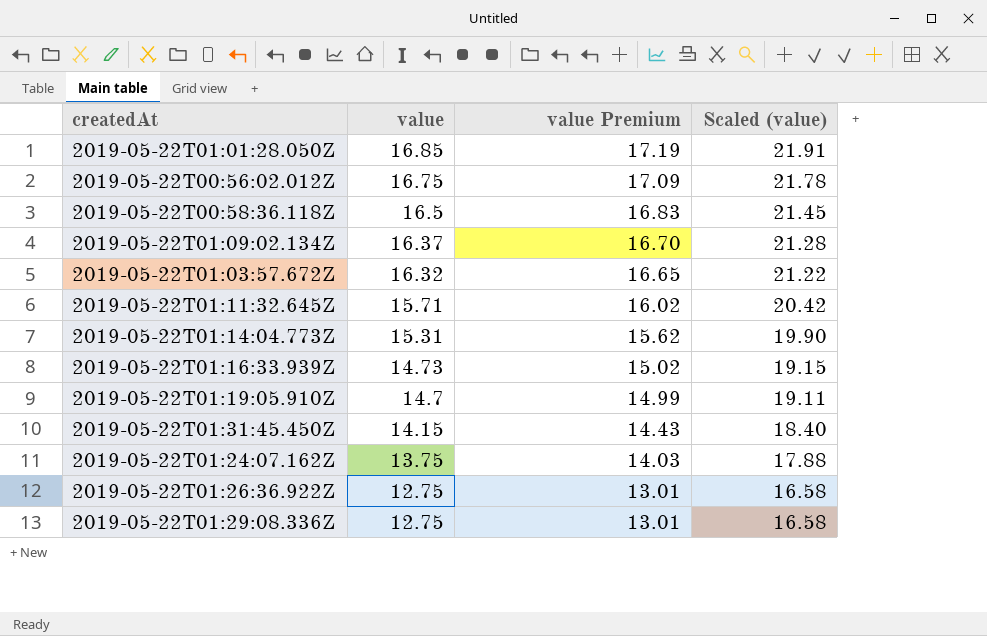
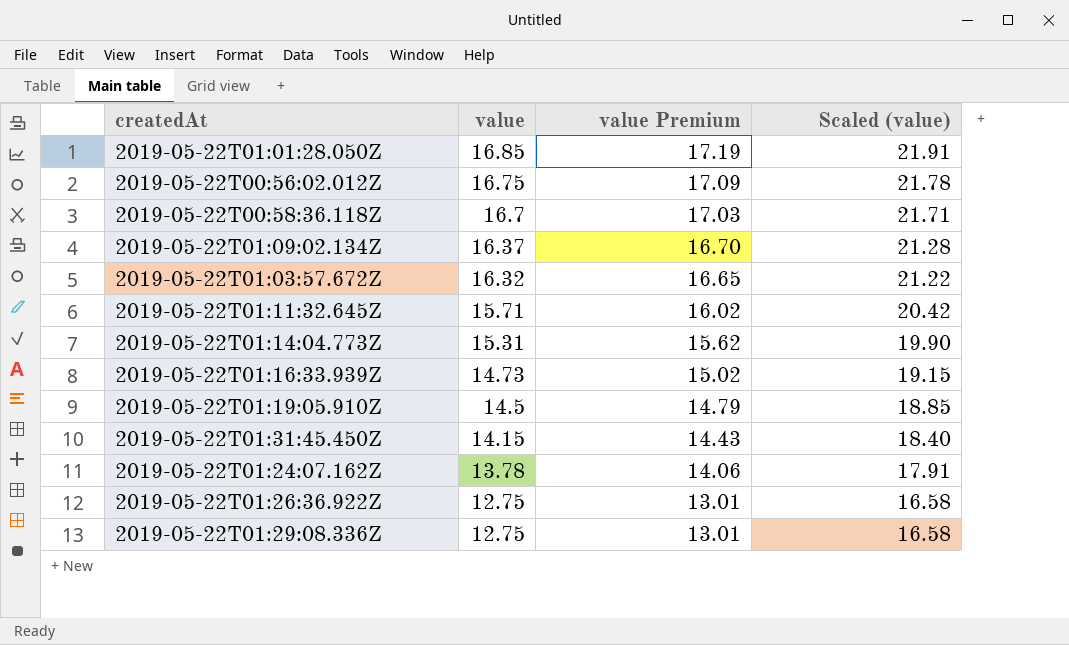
2019-05-22T00:58:36.118Z | value: 16.5 -> 16.7
2019-05-22T00:58:36.118Z | value Premium: 16.83 -> 17.03
2019-05-22T00:58:36.118Z | Scaled (value): 21.45 -> 21.71
2019-05-22T01:19:05.910Z | value: 14.7 -> 14.5
2019-05-22T01:19:05.910Z | value Premium: 14.99 -> 14.79
2019-05-22T01:19:05.910Z | Scaled (value): 19.11 -> 18.85
2019-05-22T01:24:07.162Z | value: 13.75 -> 13.78
2019-05-22T01:24:07.162Z | value Premium: 14.03 -> 14.06
2019-05-22T01:24:07.162Z | Scaled (value): 17.88 -> 17.91

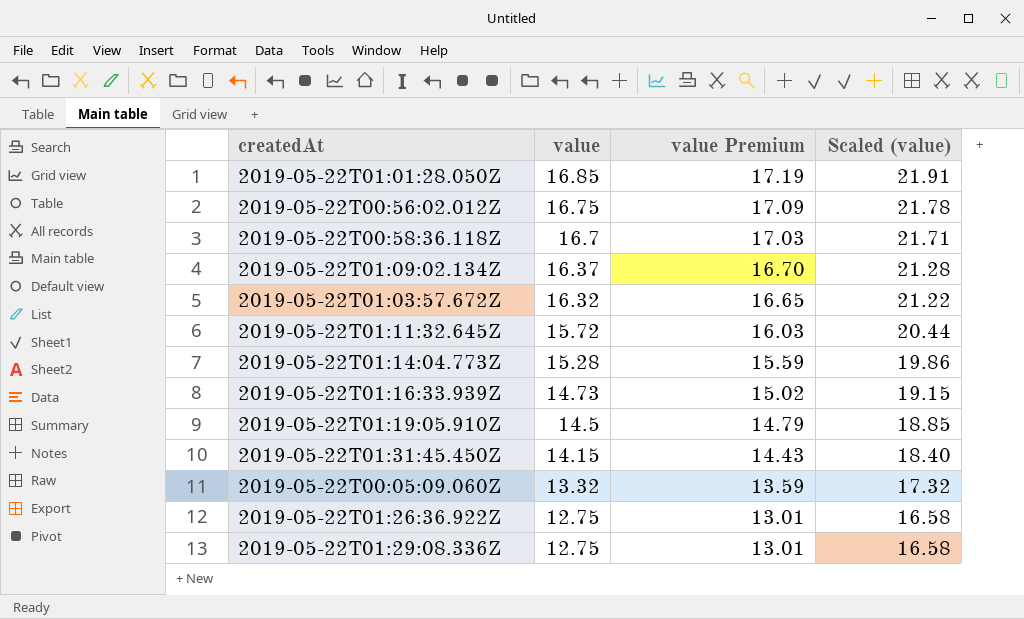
row 2019-05-22T01:24:07.162Z: 13.78 | 14.06 | 17.91 -> none
2019-05-22T01:11:32.645Z | value: 15.71 -> 15.72
2019-05-22T01:11:32.645Z | value Premium: 16.02 -> 16.03
2019-05-22T01:11:32.645Z | Scaled (value): 20.42 -> 20.44
2019-05-22T01:14:04.773Z | value: 15.31 -> 15.28
2019-05-22T01:14:04.773Z | value Premium: 15.62 -> 15.59
2019-05-22T01:14:04.773Z | Scaled (value): 19.90 -> 19.86
row 2019-05-22T00:05:09.060Z: none -> 13.32 | 13.59 | 17.32

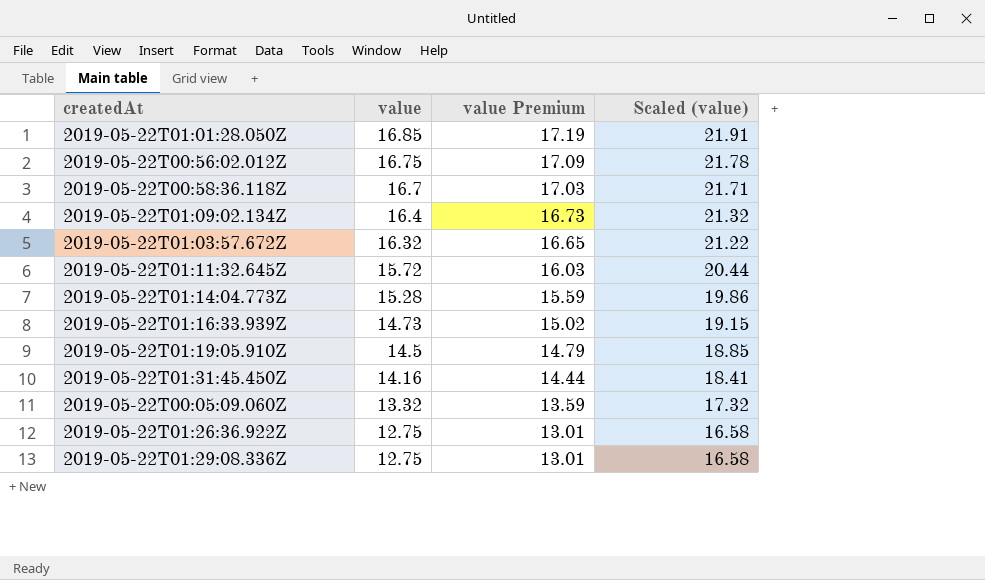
2019-05-22T01:09:02.134Z | value: 16.37 -> 16.4
2019-05-22T01:09:02.134Z | value Premium: 16.70 -> 16.73
2019-05-22T01:09:02.134Z | Scaled (value): 21.28 -> 21.32
2019-05-22T01:31:45.450Z | value: 14.15 -> 14.16
2019-05-22T01:31:45.450Z | value Premium: 14.43 -> 14.44
2019-05-22T01:31:45.450Z | Scaled (value): 18.40 -> 18.41

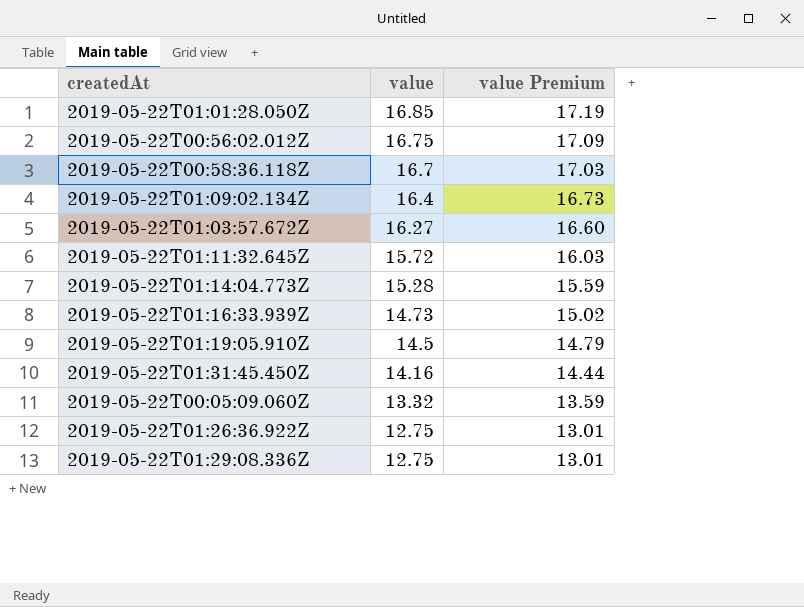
column Scaled (value) | formula: [value] * 1.3 -> none
2019-05-22T01:03:57.672Z | value: 16.32 -> 16.27
2019-05-22T01:03:57.672Z | value Premium: 16.65 -> 16.60

